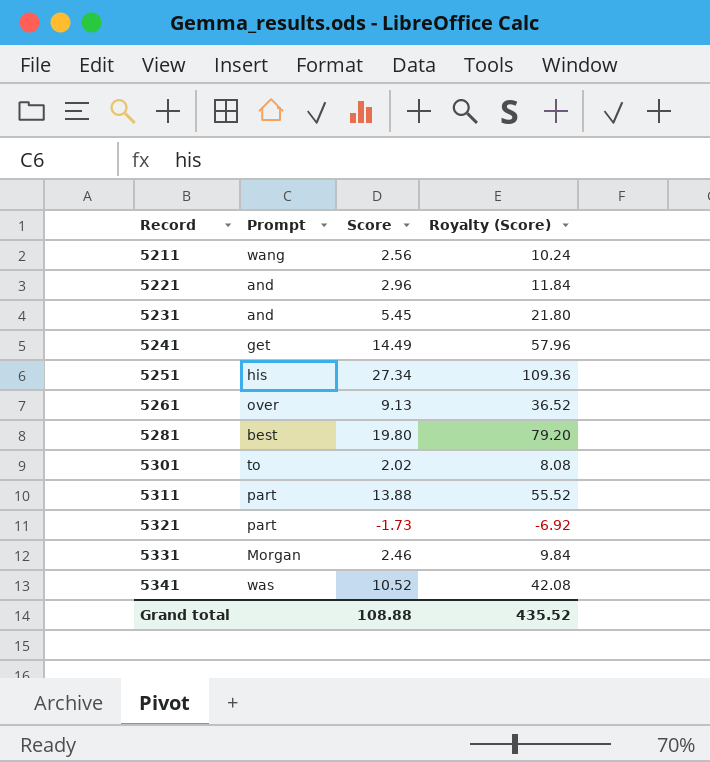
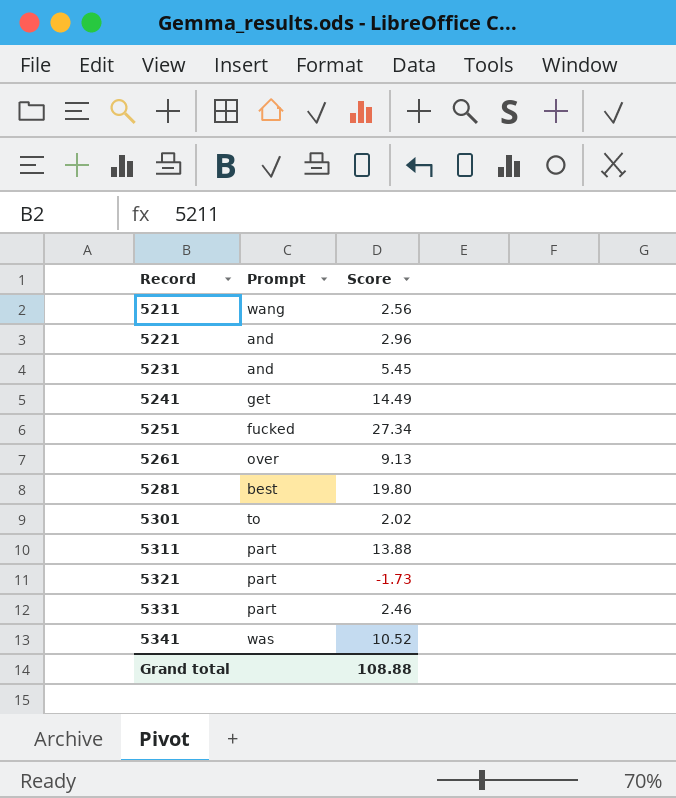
column Royalty (Score) | formula: [Score] * 4 -> none
5251 | Prompt: his -> fucked
5331 | Prompt: Morgan -> part

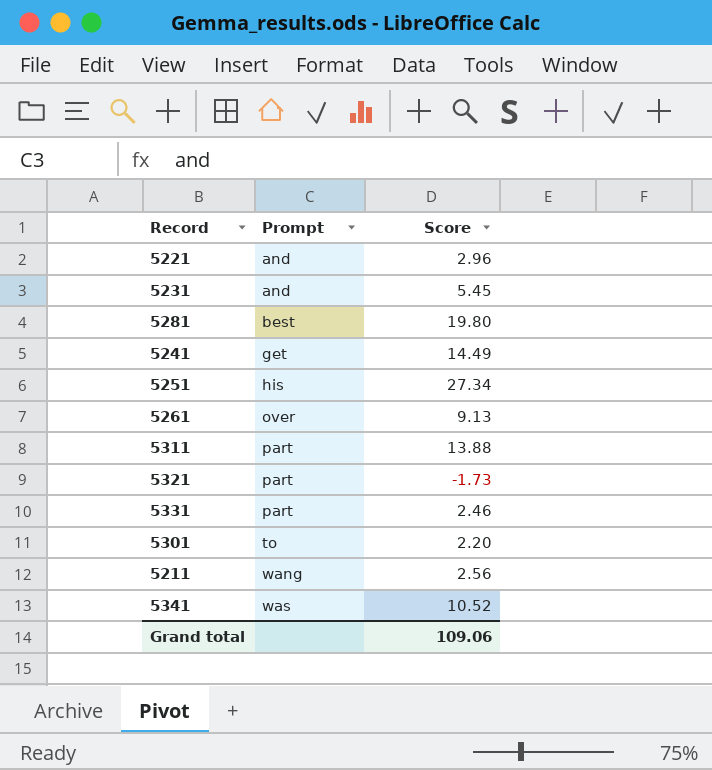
row order: Record ascending -> Prompt ascending
5251 | Prompt: fucked -> his
5301 | Score: 2.02 -> 2.20
Grand total | Score: 108.88 -> 109.06

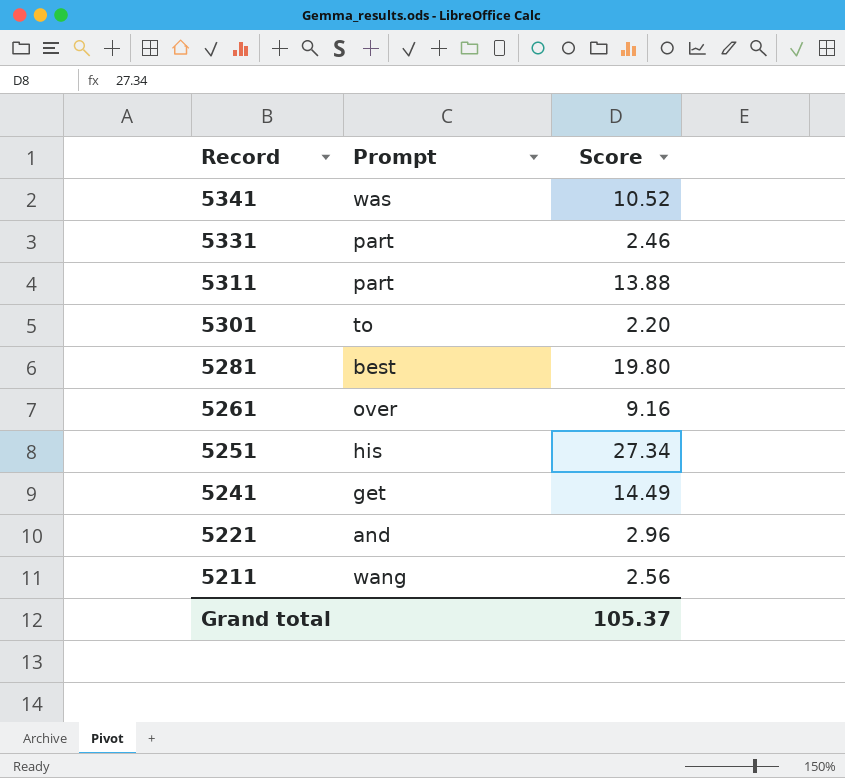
row order: Prompt ascending -> Record descending
row 5231: and | 5.45 -> none
row 5321: part | -1.73 -> none
5261 | Score: 9.13 -> 9.16
Grand total | Score: 109.06 -> 105.37

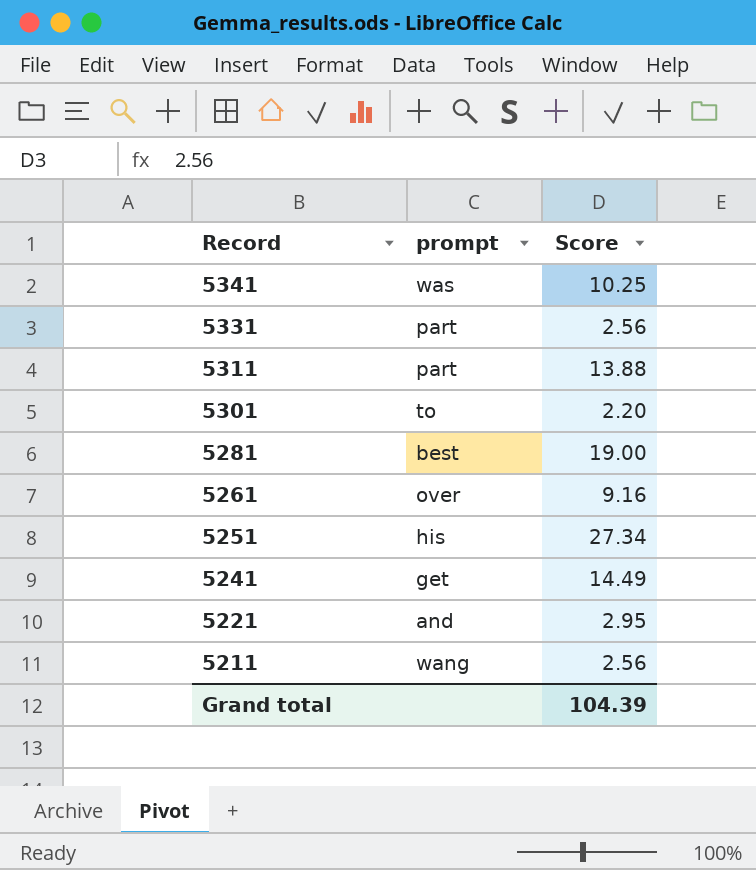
column name: Prompt -> prompt
5341 | Score: 10.52 -> 10.25
5331 | Score: 2.46 -> 2.56
5281 | Score: 19.80 -> 19.00
5221 | Score: 2.96 -> 2.95
Grand total | Score: 105.37 -> 104.39

